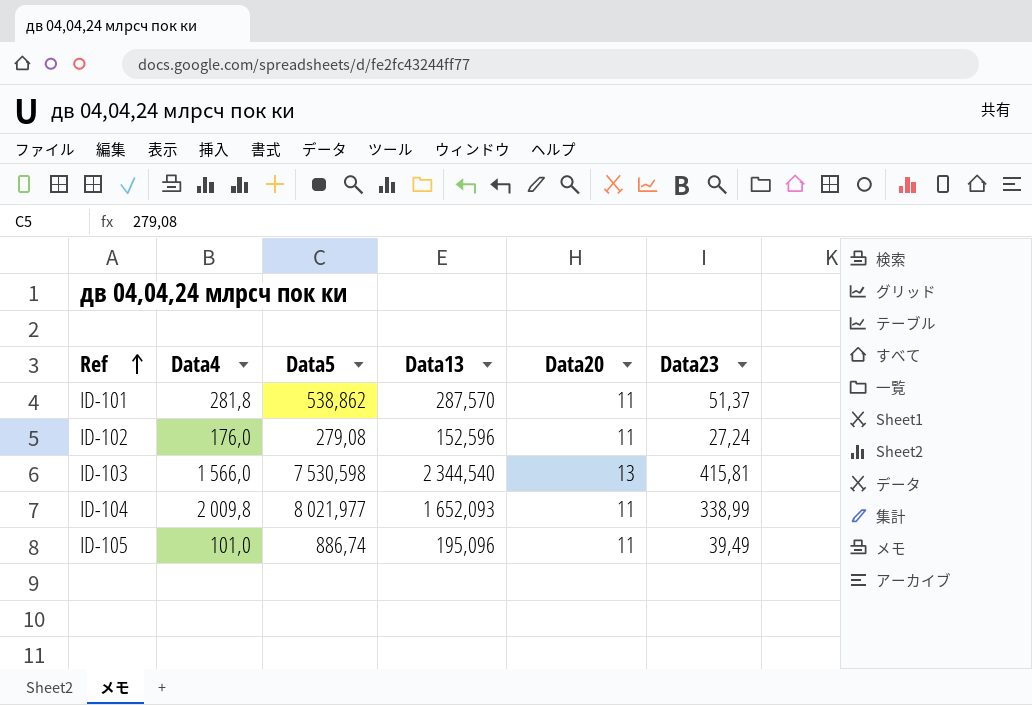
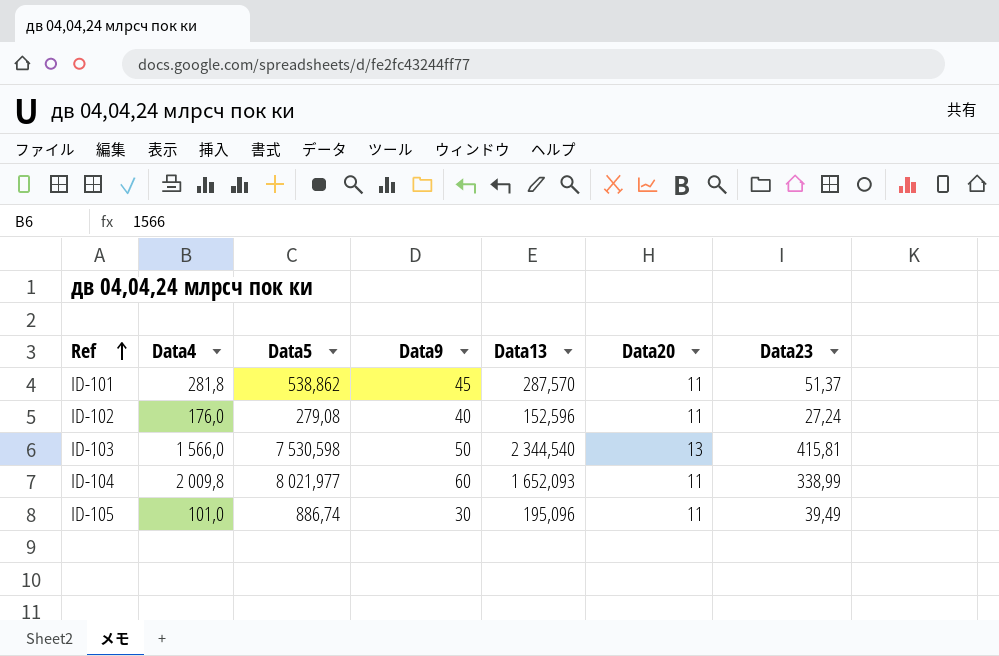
column Data9 | position: none -> 4

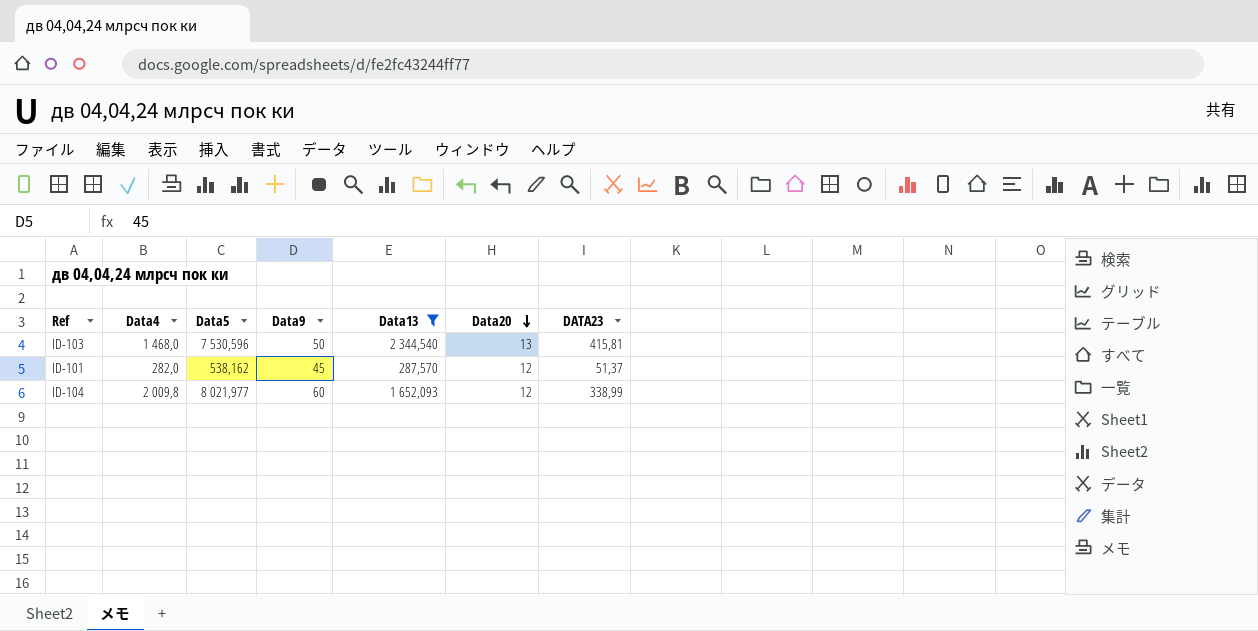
filter: none -> Data13 >= 287,570
row order: Ref ascending -> Data20 descending
column name: Data23 -> DATA23
ID-103 | Data4: 1 566,0 -> 1 468,0
ID-103 | Data5: 7 530,598 -> 7 530,596
ID-101 | Data4: 281,8 -> 282,0
ID-101 | Data5: 538,862 -> 538,162
ID-101 | Data20: 11 -> 12
ID-104 | Data20: 11 -> 12

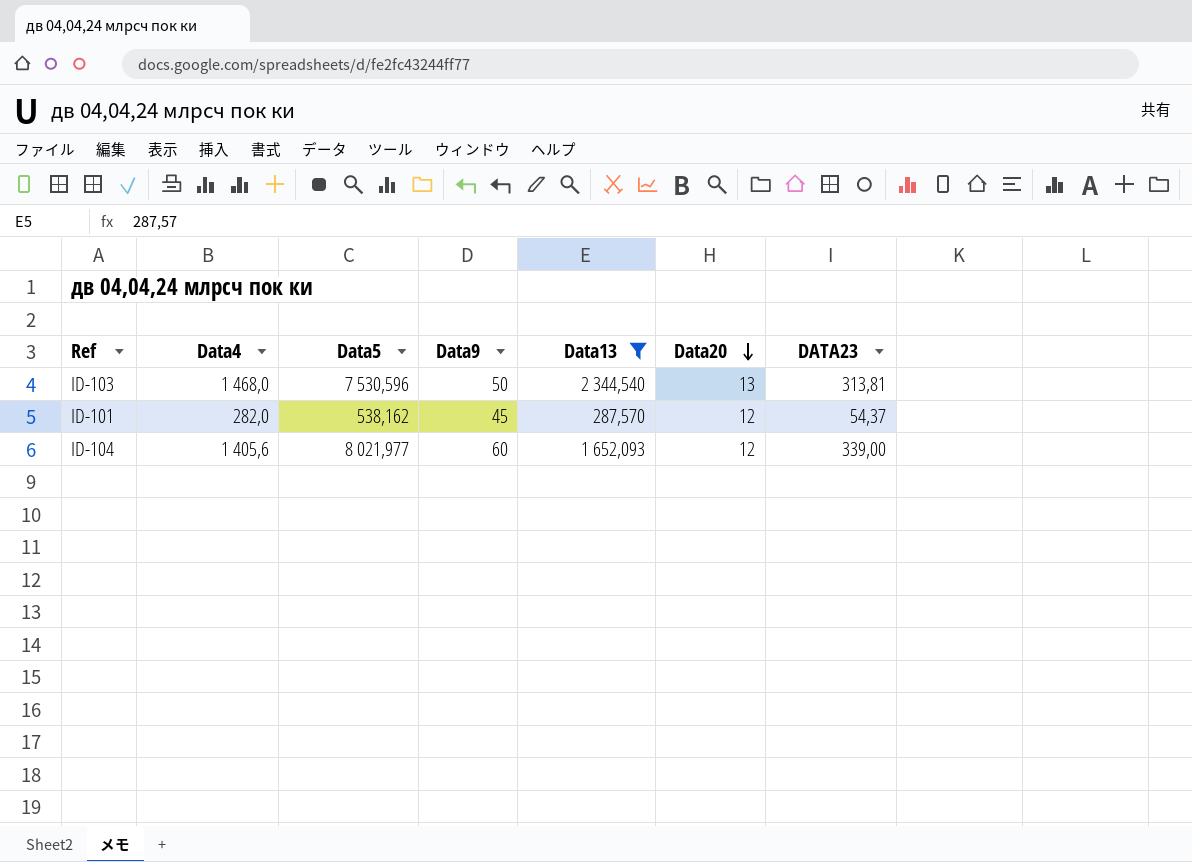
ID-103 | DATA23: 415,81 -> 313,81
ID-101 | DATA23: 51,37 -> 54,37
ID-104 | Data4: 2 009,8 -> 1 405,6
ID-104 | DATA23: 338,99 -> 339,00

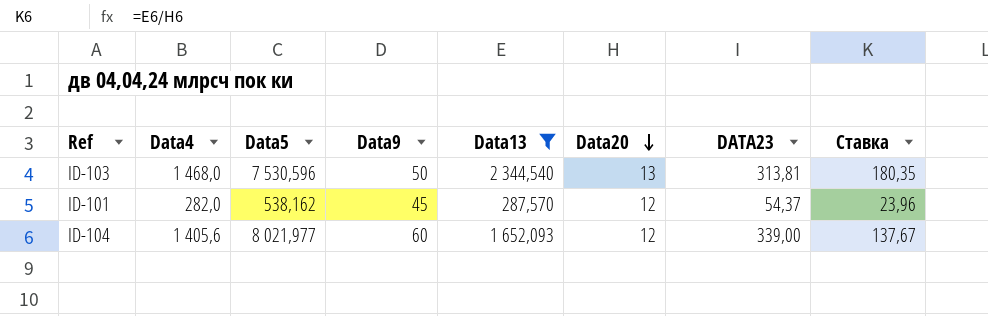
column Ставка | formula: none -> [Data13] / [Data20]

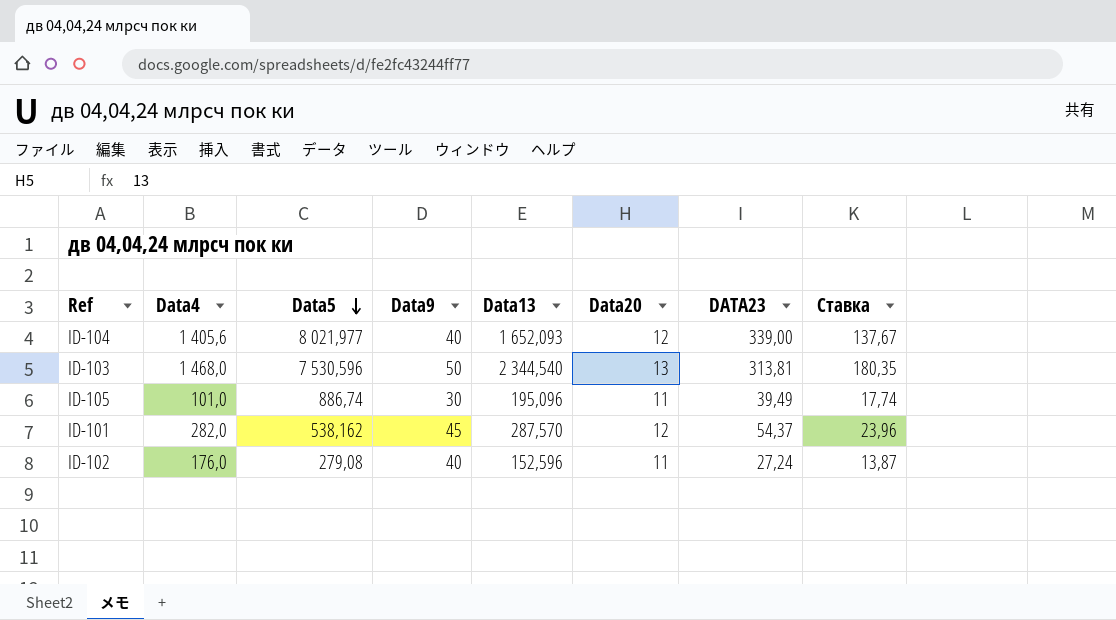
filter: Data13 >= 287,570 -> none
row order: Data20 descending -> Data5 descending
ID-104 | Data9: 60 -> 40

